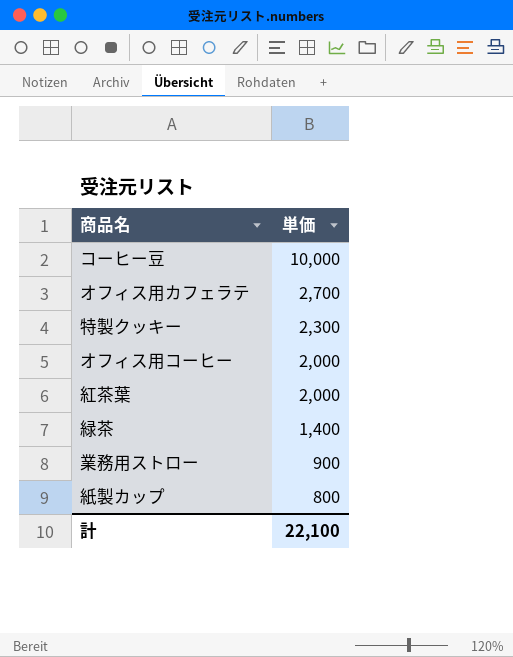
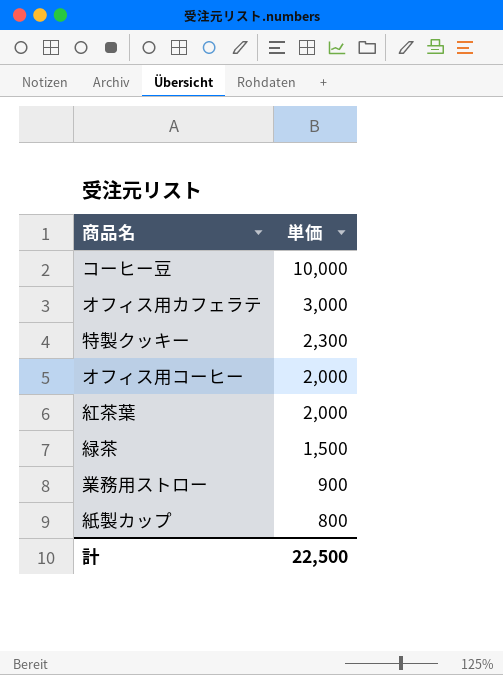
オフィス用カフェラテ | 単価: 2,700 -> 3,000
緑茶 | 単価: 1,400 -> 1,500
計 | 単価: 22,100 -> 22,500

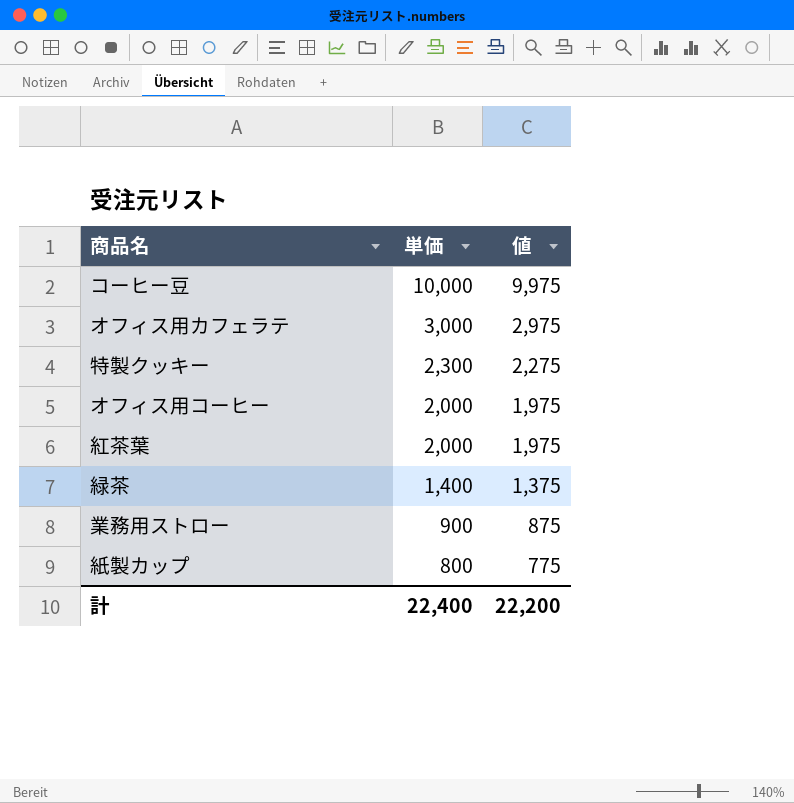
column 値 | formula: none -> [単価] - 25
緑茶 | 単価: 1,500 -> 1,400
計 | 単価: 22,500 -> 22,400

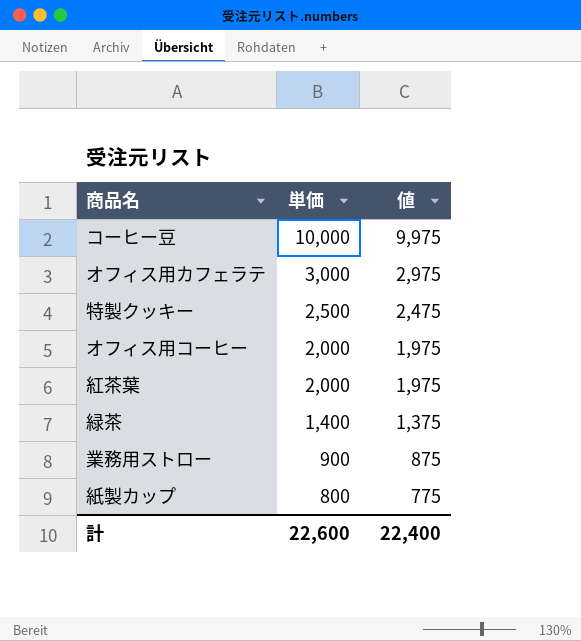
特製クッキー | 単価: 2,300 -> 2,500
特製クッキー | 値: 2,275 -> 2,475
計 | 単価: 22,400 -> 22,600
計 | 値: 22,200 -> 22,400

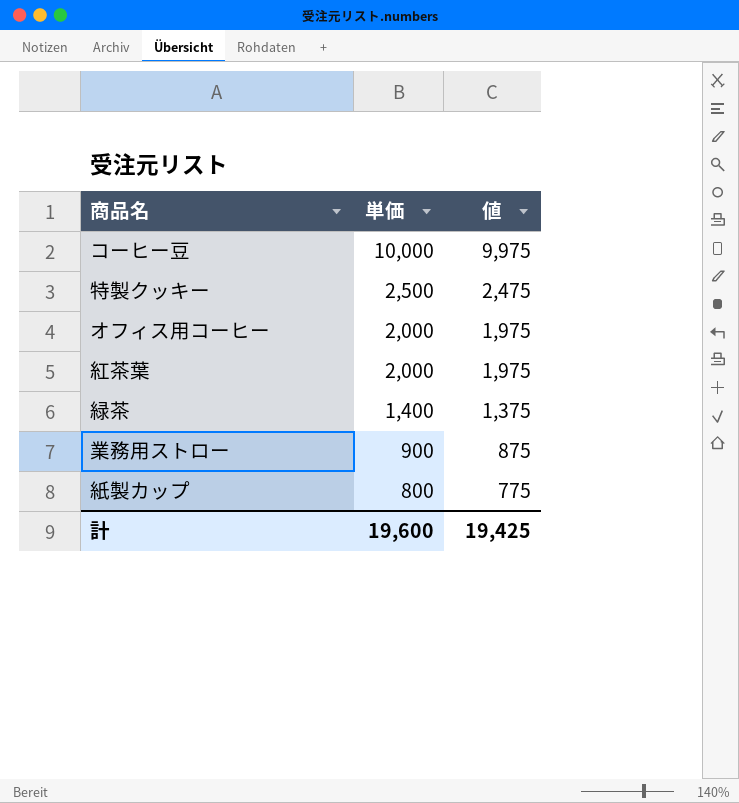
row オフィス用カフェラテ: 3,000 | 2,975 -> none
計 | 単価: 22,600 -> 19,600
計 | 値: 22,400 -> 19,425

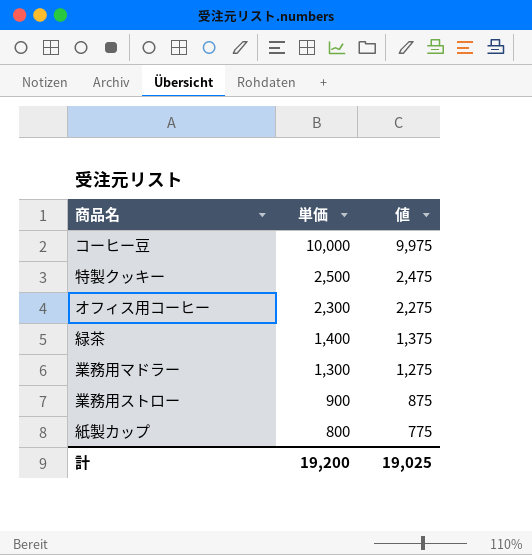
row 紅茶葉: 2,000 | 1,975 -> none
オフィス用コーヒー | 単価: 2,000 -> 2,300
オフィス用コーヒー | 値: 1,975 -> 2,275
row 業務用マドラー: none -> 1,300 | 1,275
計 | 単価: 19,600 -> 19,200
計 | 値: 19,425 -> 19,025

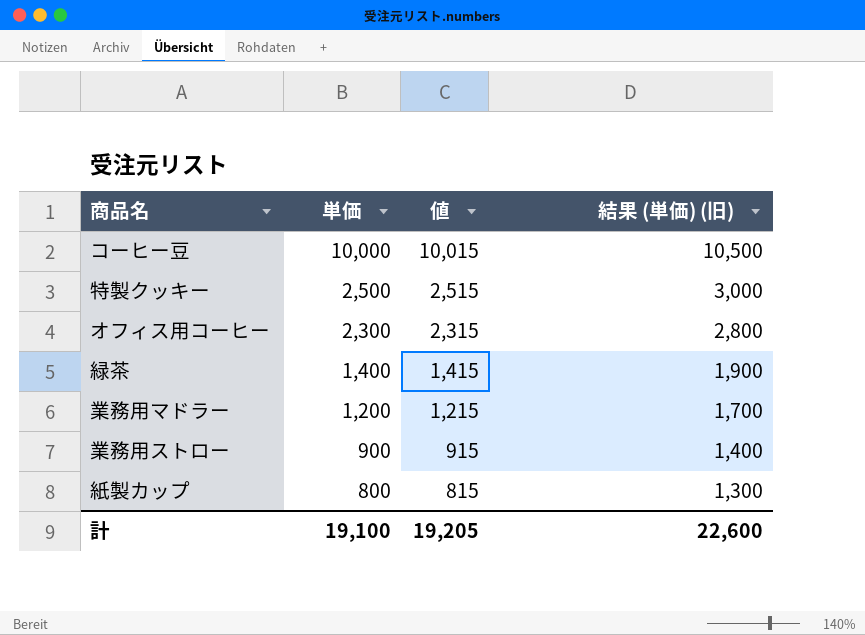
column 値 | formula: [単価] - 25 -> [単価] + 15
column 結果 (単価) (旧) | formula: none -> [単価] + 500
業務用マドラー | 単価: 1,300 -> 1,200
計 | 単価: 19,200 -> 19,100
計 | 値: 19,025 -> 19,205

